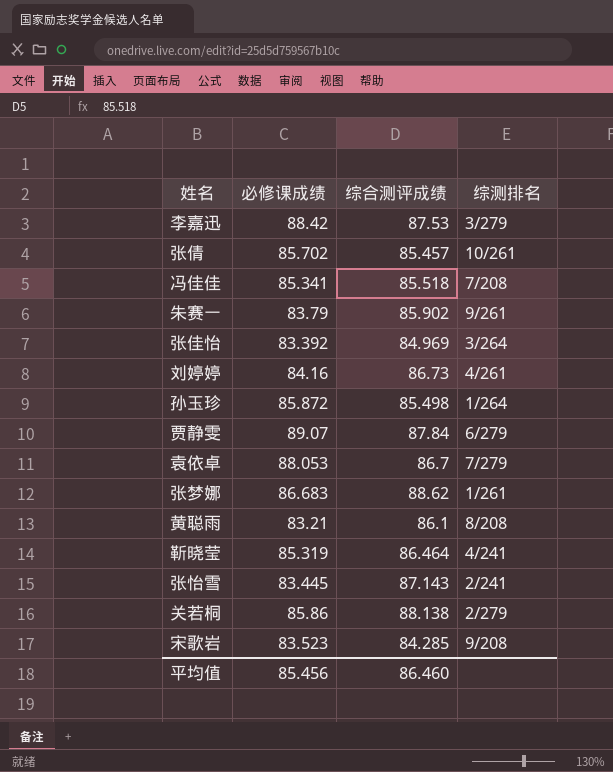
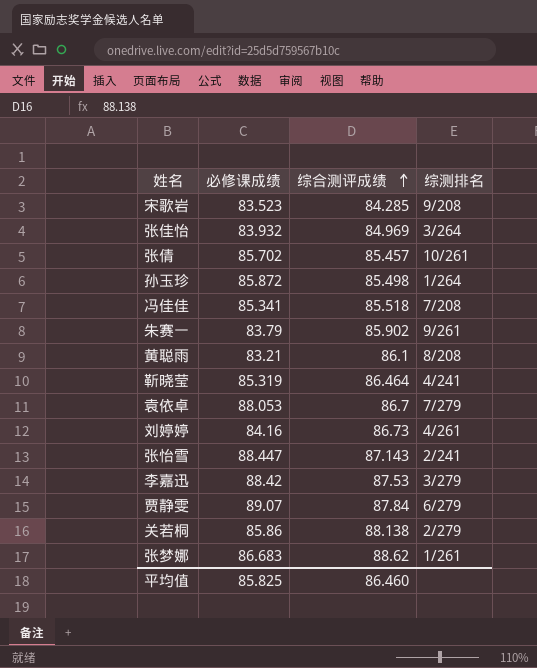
row order: none -> 综合测评成绩 ascending
张佳怡 | 必修课成绩: 83.392 -> 83.932
张怡雪 | 必修课成绩: 83.445 -> 88.447
平均值 | 必修课成绩: 85.456 -> 85.825

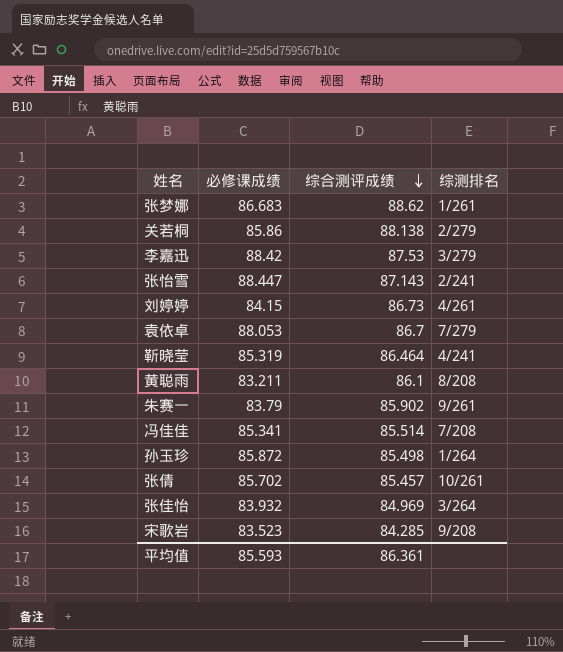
row order: 综合测评成绩 ascending -> 综合测评成绩 descending
row 贾静雯: 89.07 | 87.84 | 6/279 -> none
刘婷婷 | 必修课成绩: 84.16 -> 84.15
黄聪雨 | 必修课成绩: 83.21 -> 83.211
冯佳佳 | 综合测评成绩: 85.518 -> 85.514
平均值 | 必修课成绩: 85.825 -> 85.593
平均值 | 综合测评成绩: 86.460 -> 86.361

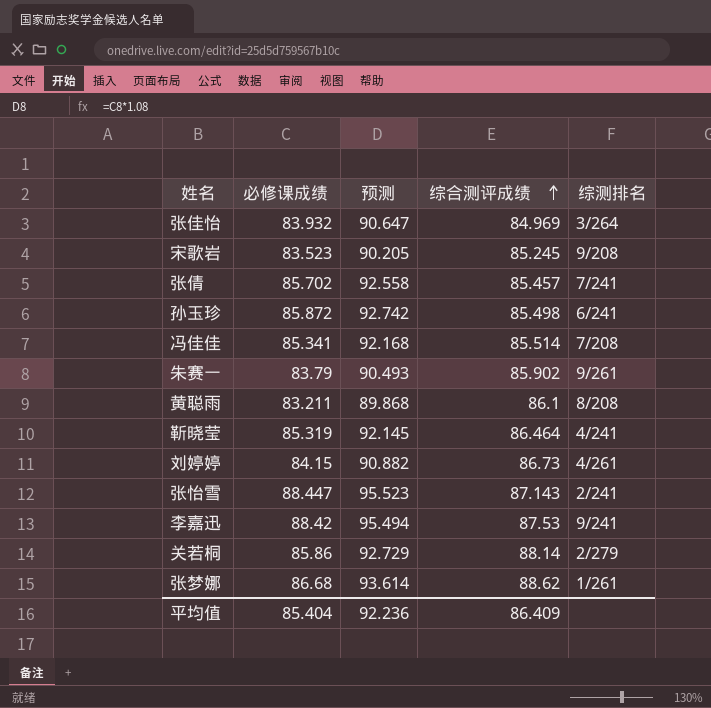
row order: 综合测评成绩 descending -> 综合测评成绩 ascending
column 预测 | formula: none -> [必修课成绩] * 1.08
row 袁依卓: 88.053 | 86.7 | 7/279 -> none
宋歌岩 | 综合测评成绩: 84.285 -> 85.245
张倩 | 综测排名: 10/261 -> 7/241
孙玉珍 | 综测排名: 1/264 -> 6/241
李嘉迅 | 综测排名: 3/279 -> 9/241
关若桐 | 综合测评成绩: 88.138 -> 88.14
张梦娜 | 必修课成绩: 86.683 -> 86.68
平均值 | 必修课成绩: 85.593 -> 85.404
平均值 | 综合测评成绩: 86.361 -> 86.409

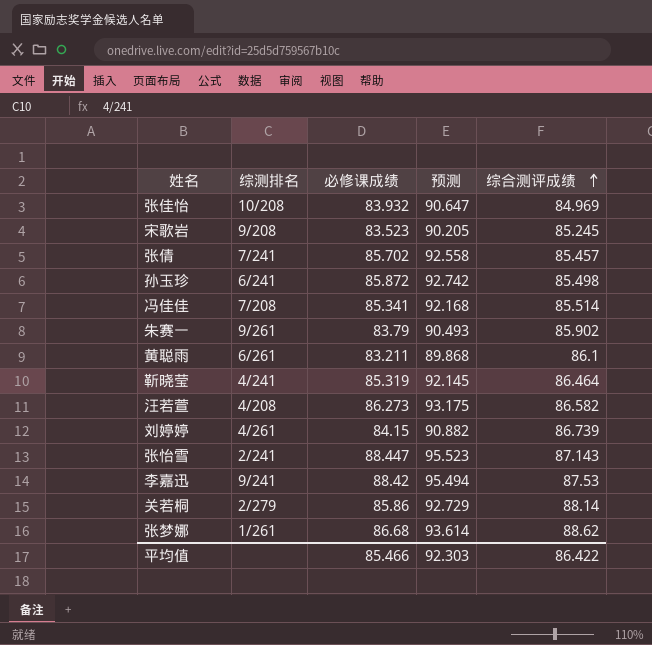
column 综测排名 | position: 5 -> 2
张佳怡 | 综测排名: 3/264 -> 10/208
黄聪雨 | 综测排名: 8/208 -> 6/261
row 汪若萱: none -> 4/208 | 86.273 | 93.175 | 86.582
刘婷婷 | 综合测评成绩: 86.73 -> 86.739
平均值 | 必修课成绩: 85.404 -> 85.466
平均值 | 预测: 92.236 -> 92.303
平均值 | 综合测评成绩: 86.409 -> 86.422

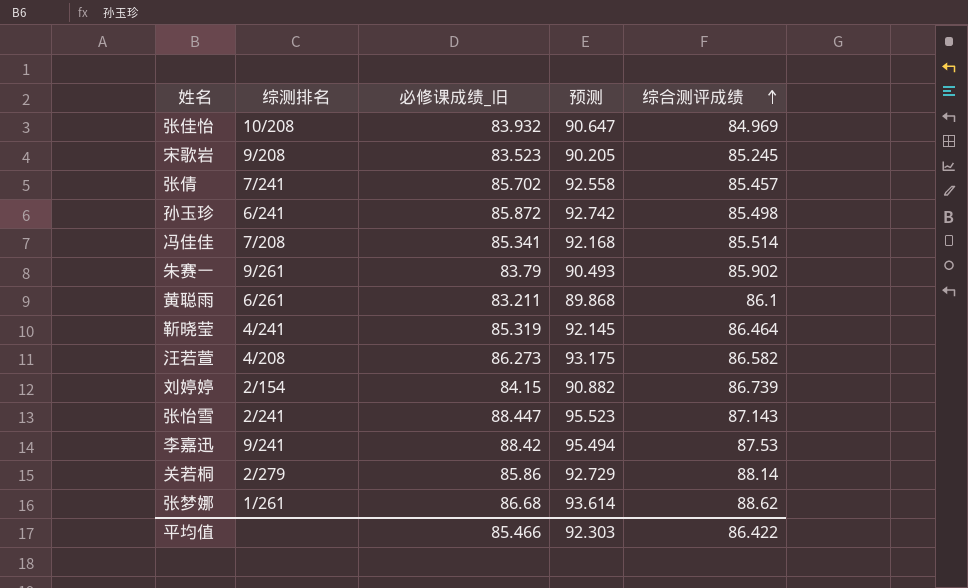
column name: 必修课成绩 -> 必修课成绩_旧
刘婷婷 | 综测排名: 4/261 -> 2/154

